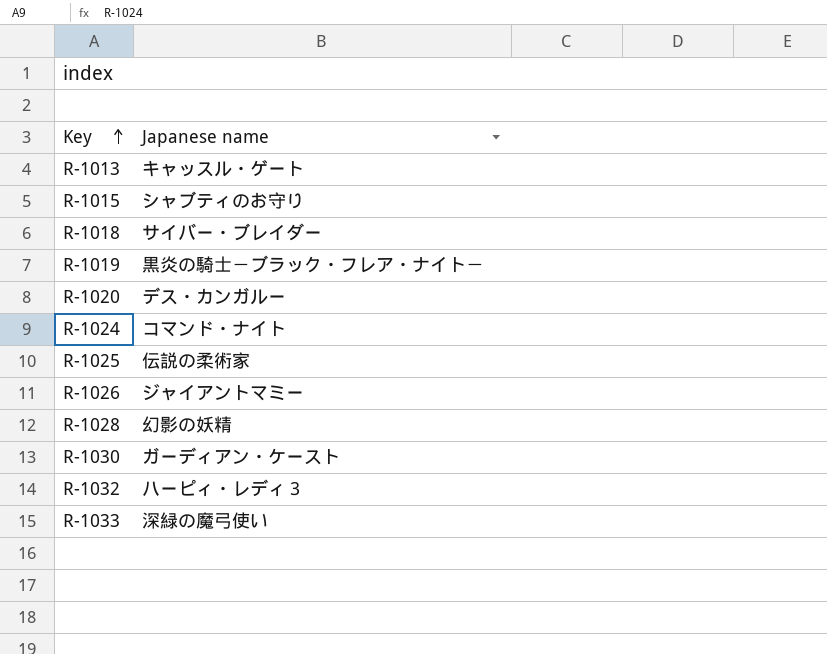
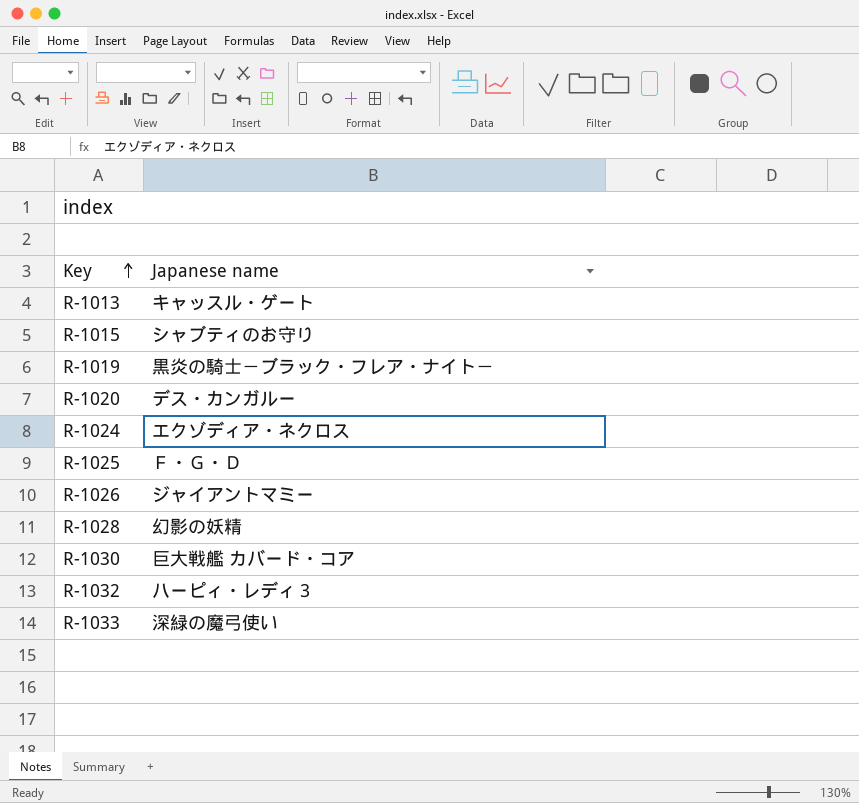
row R-1018: サイバー・ブレイダー -> none
R-1024 | Japanese name: コマンド・ナイト -> エクゾディア・ネクロス
R-1025 | Japanese name: 伝説の柔術家 -> Ｆ・Ｇ・Ｄ
R-1030 | Japanese name: ガーディアン・ケースト -> 巨大戦艦 カバード・コア

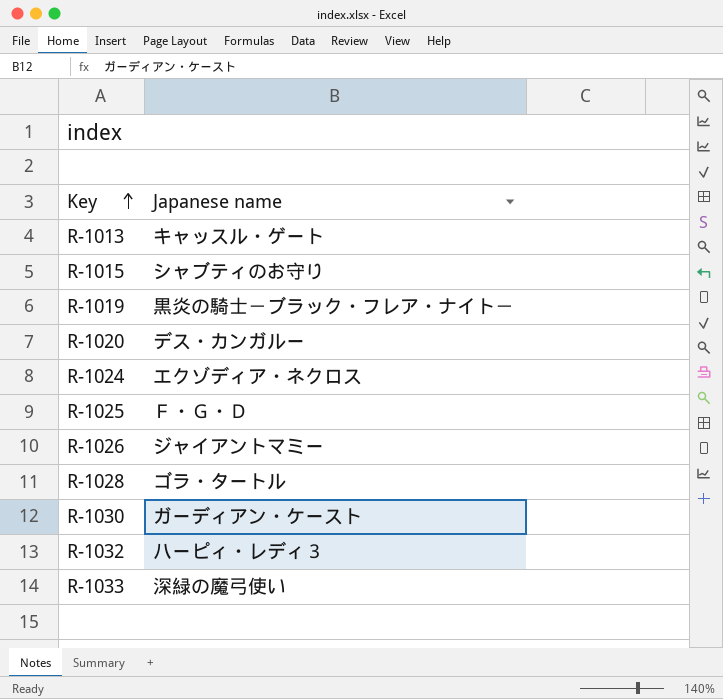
R-1028 | Japanese name: 幻影の妖精 -> ゴラ・タートル
R-1030 | Japanese name: 巨大戦艦 カバード・コア -> ガーディアン・ケースト

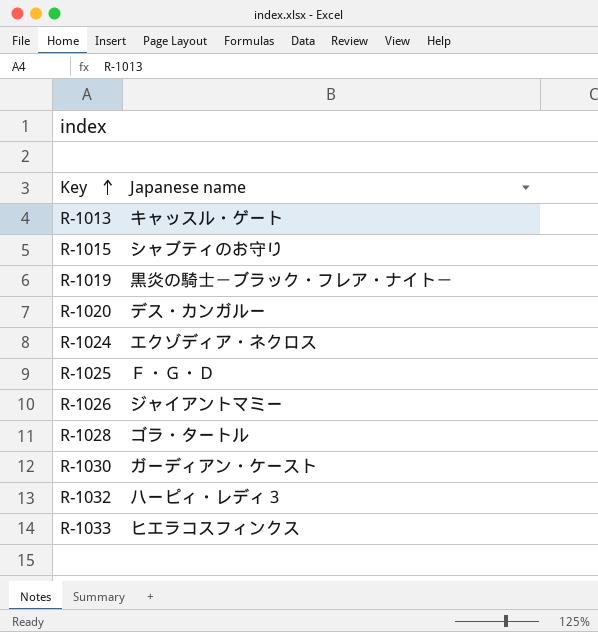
R-1033 | Japanese name: 深緑の魔弓使い -> ヒエラコスフィンクス

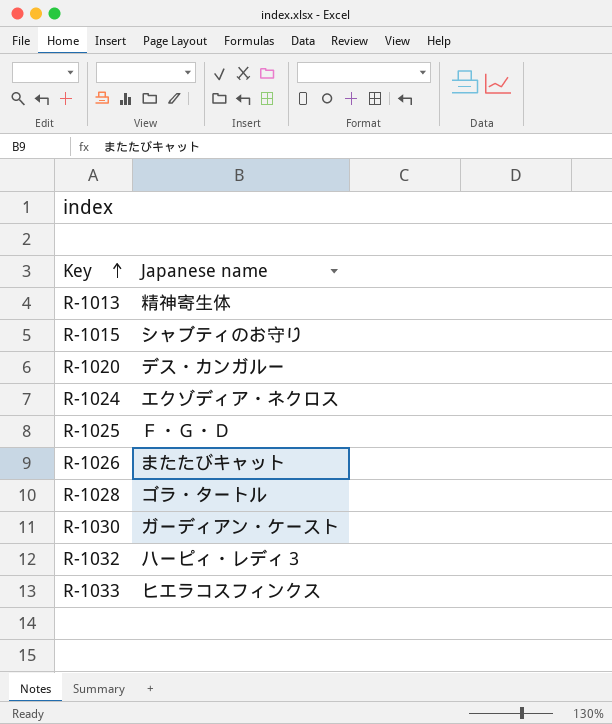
row R-1019: 黒炎の騎士－ブラック・フレア・ナイト－ -> none
R-1013 | Japanese name: キャッスル・ゲート -> 精神寄生体
R-1026 | Japanese name: ジャイアントマミー -> またたびキャット

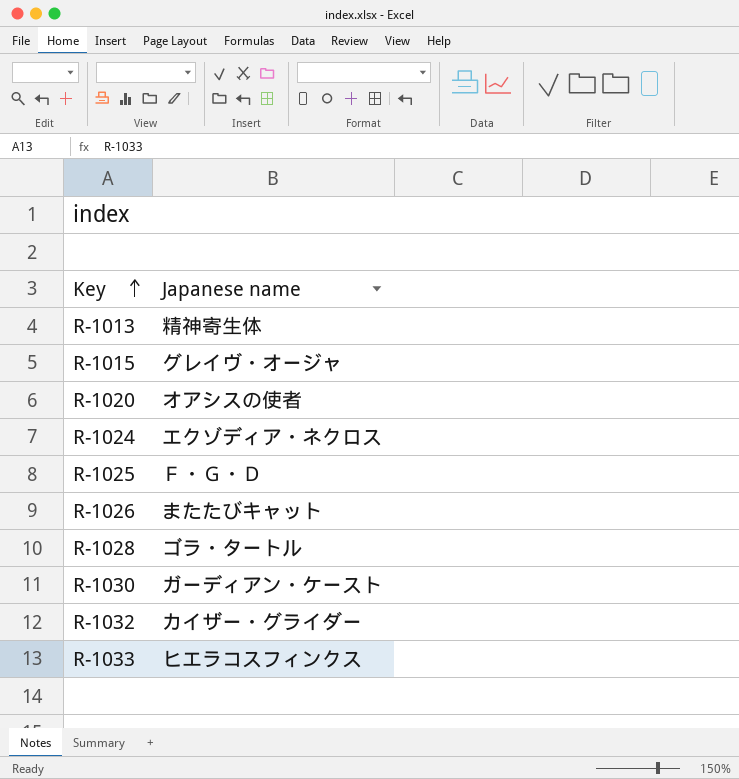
R-1015 | Japanese name: シャブティのお守り -> グレイヴ・オージャ
R-1020 | Japanese name: デス・カンガルー -> オアシスの使者
R-1032 | Japanese name: ハーピィ・レディ３ -> カイザー・グライダー

